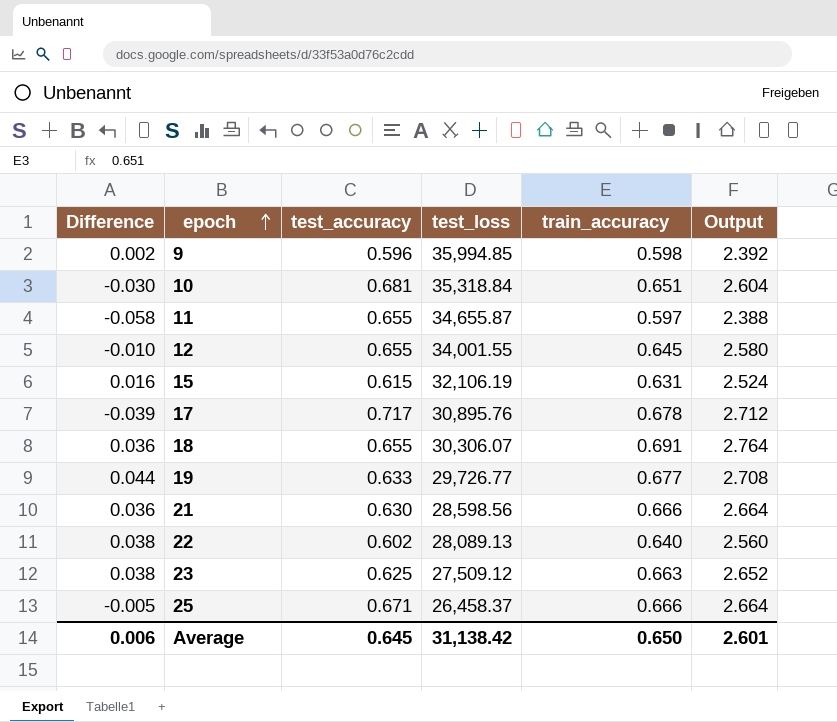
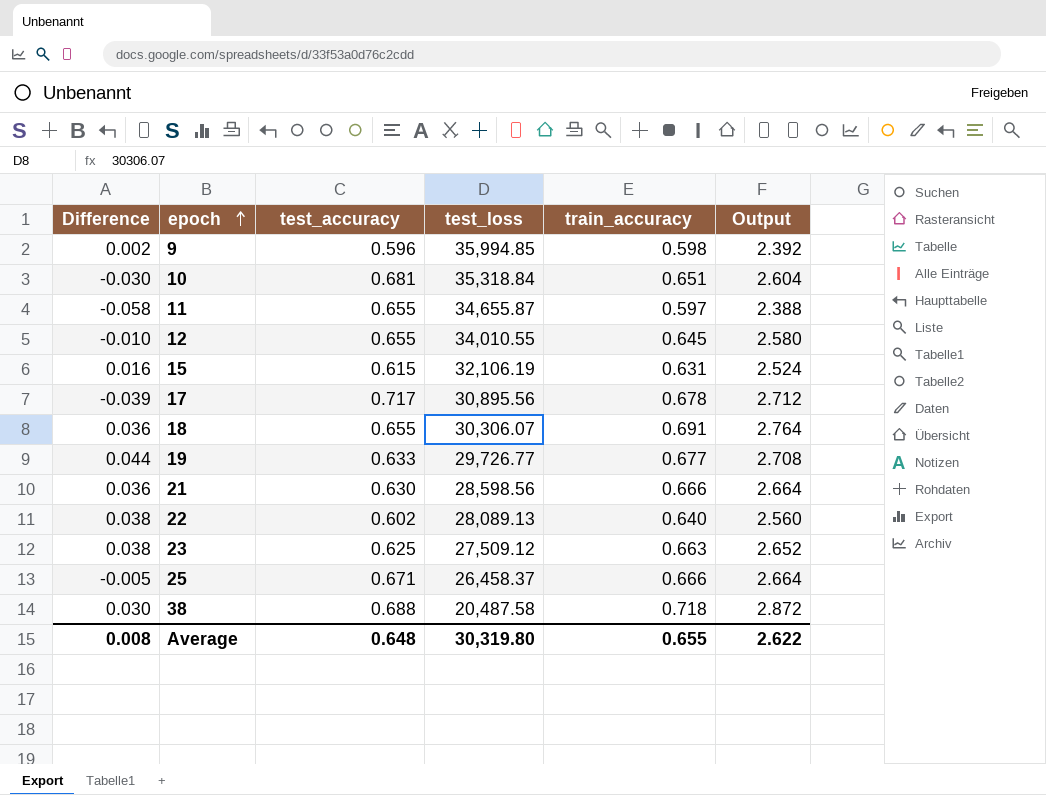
12 | test_loss: 34,001.55 -> 34,010.55
17 | test_loss: 30,895.76 -> 30,895.56
row 38: none -> 0.030 | 0.688 | 20,487.58 | 0.718 | 2.872
Average | Difference: 0.006 -> 0.008
Average | test_accuracy: 0.645 -> 0.648
Average | test_loss: 31,138.42 -> 30,319.80
Average | train_accuracy: 0.650 -> 0.655
Average | Output: 2.601 -> 2.622

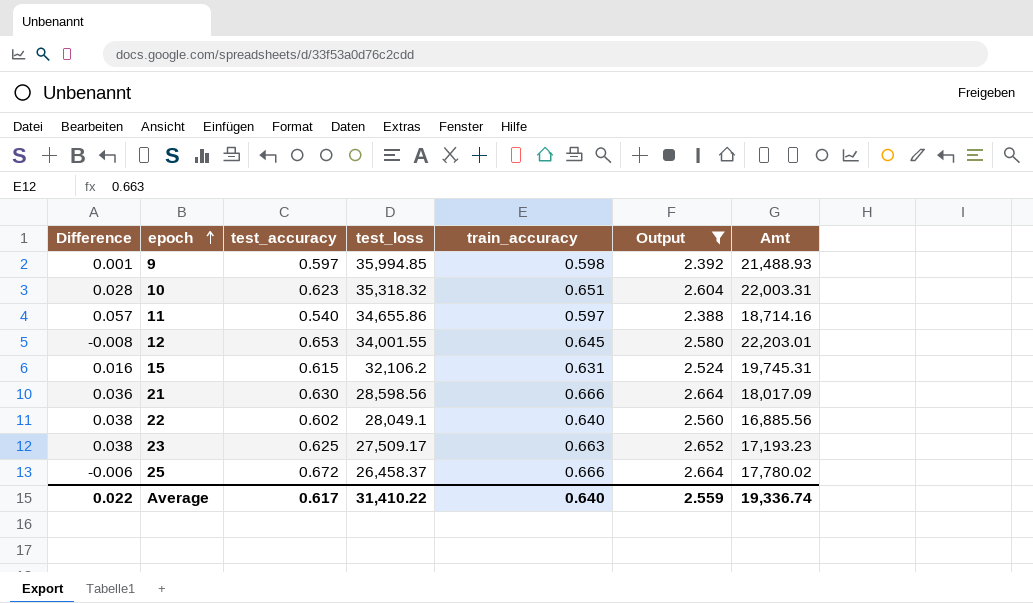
filter: none -> Output <= 2.664
column Amt | formula: none -> [test_accuracy] * [test_loss]
9 | Difference: 0.002 -> 0.001
9 | test_accuracy: 0.596 -> 0.597
10 | Difference: -0.030 -> 0.028
10 | test_accuracy: 0.681 -> 0.623
10 | test_loss: 35,318.84 -> 35,318.32
11 | Difference: -0.058 -> 0.057
11 | test_accuracy: 0.655 -> 0.540
11 | test_loss: 34,655.87 -> 34,655.86
12 | Difference: -0.010 -> -0.008
12 | test_accuracy: 0.655 -> 0.653
12 | test_loss: 34,010.55 -> 34,001.55
15 | test_loss: 32,106.19 -> 32,106.2
22 | test_loss: 28,089.13 -> 28,049.1
23 | test_loss: 27,509.12 -> 27,509.17
25 | Difference: -0.005 -> -0.006
25 | test_accuracy: 0.671 -> 0.672
Average | Difference: 0.008 -> 0.022
Average | test_accuracy: 0.648 -> 0.617
Average | test_loss: 30,319.80 -> 31,410.22
Average | train_accuracy: 0.655 -> 0.640
Average | Output: 2.622 -> 2.559

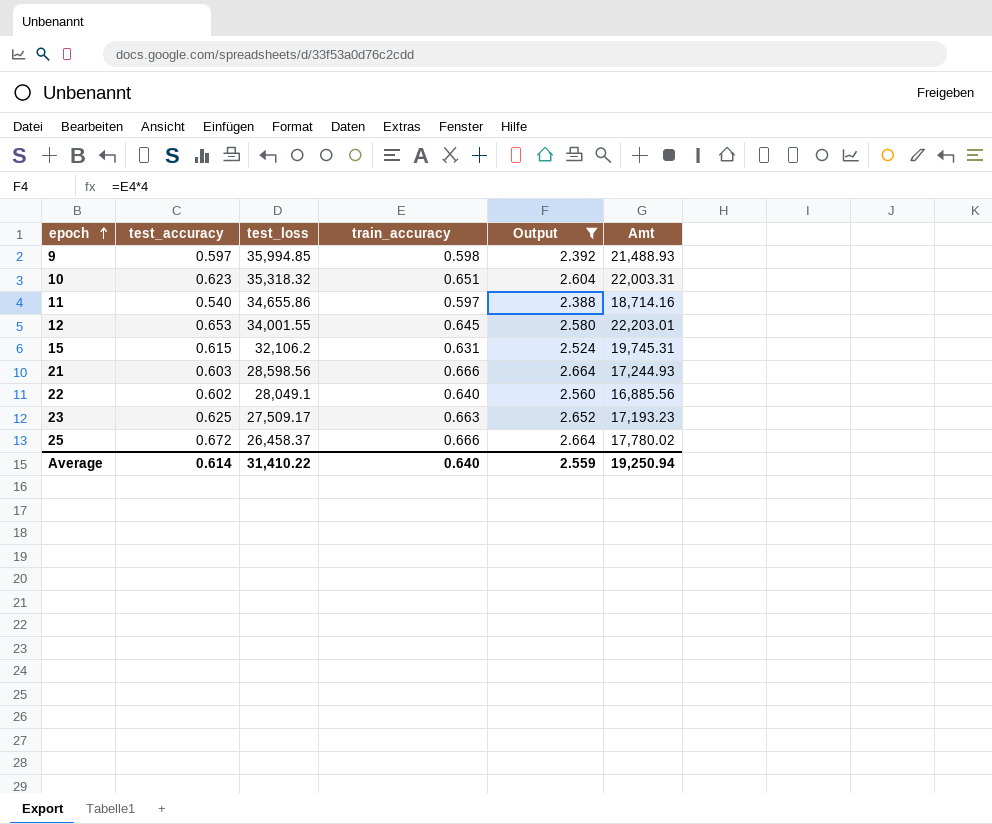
column Difference | formula: [train_accuracy] - [test_accuracy] -> none
21 | test_accuracy: 0.630 -> 0.603
21 | Amt: 18,017.09 -> 17,244.93
Average | test_accuracy: 0.617 -> 0.614
Average | Amt: 19,336.74 -> 19,250.94

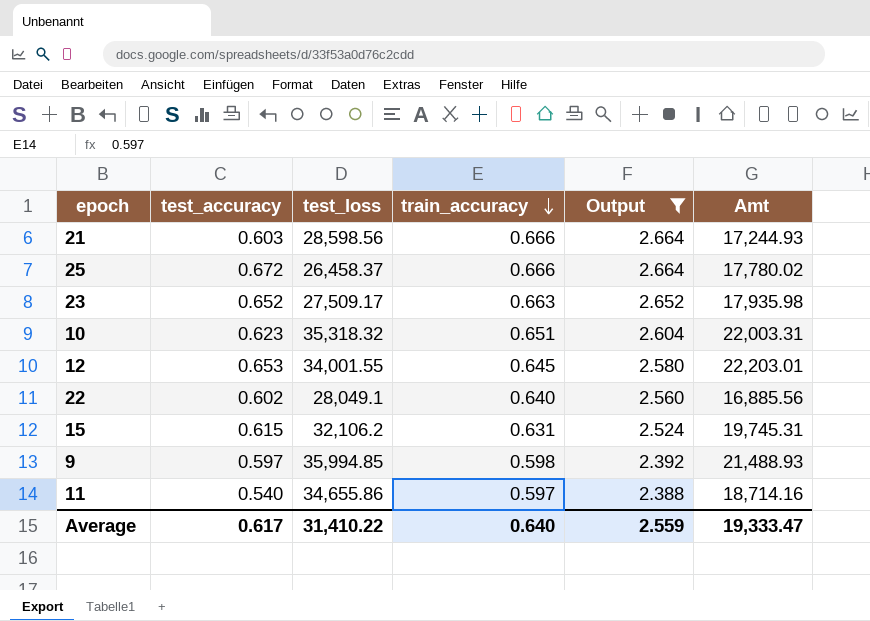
row order: epoch ascending -> train_accuracy descending
23 | test_accuracy: 0.625 -> 0.652
23 | Amt: 17,193.23 -> 17,935.98
Average | test_accuracy: 0.614 -> 0.617
Average | Amt: 19,250.94 -> 19,333.47

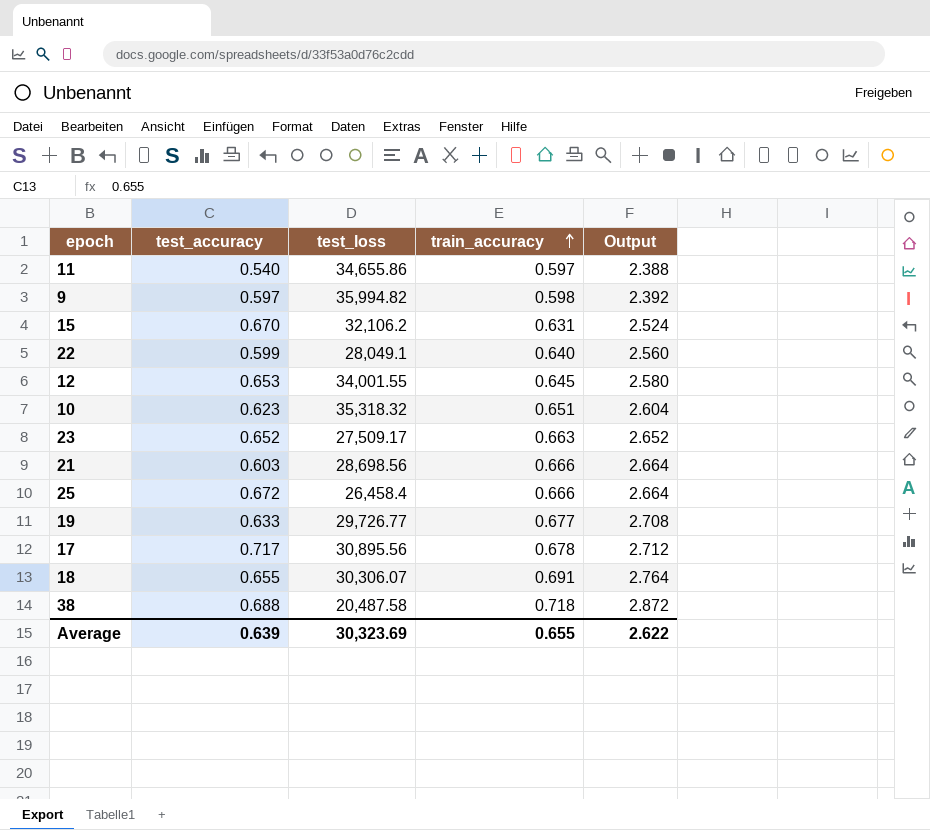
filter: Output <= 2.664 -> none
row order: train_accuracy descending -> train_accuracy ascending
column Amt | formula: [test_accuracy] * [test_loss] -> none
9 | test_loss: 35,994.85 -> 35,994.82
15 | test_accuracy: 0.615 -> 0.670
22 | test_accuracy: 0.602 -> 0.599
21 | test_loss: 28,598.56 -> 28,698.56
25 | test_loss: 26,458.37 -> 26,458.4
Average | test_accuracy: 0.617 -> 0.639
Average | test_loss: 31,410.22 -> 30,323.69
Average | train_accuracy: 0.640 -> 0.655
Average | Output: 2.559 -> 2.622

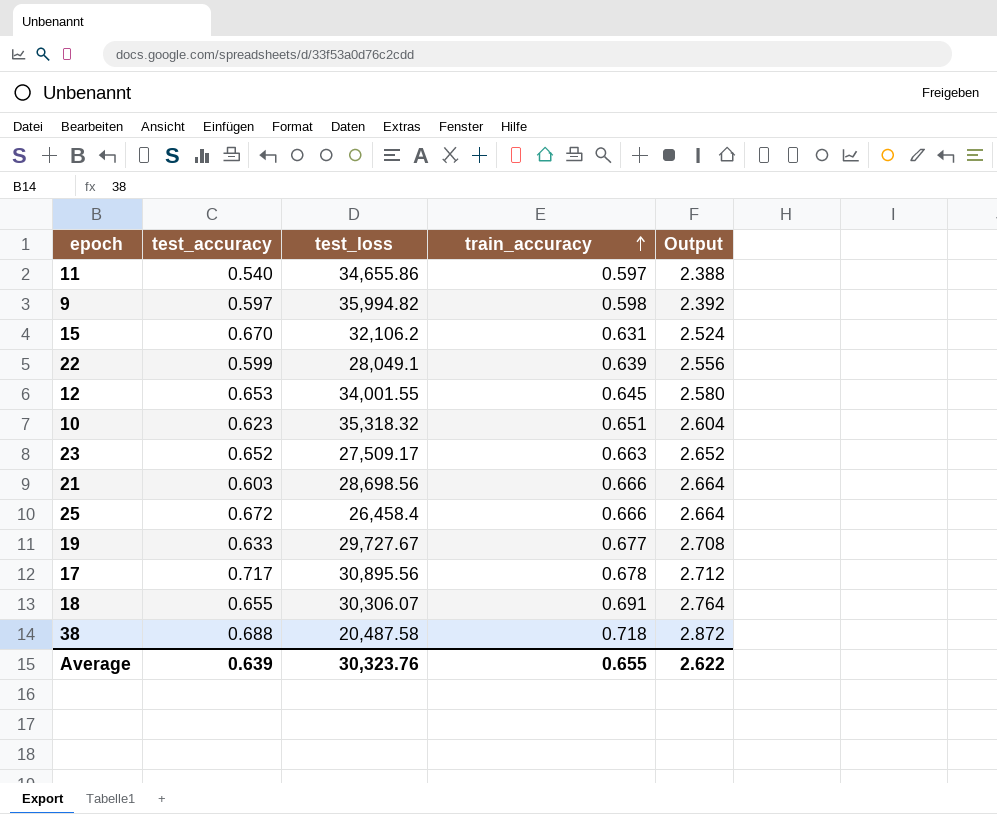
22 | train_accuracy: 0.640 -> 0.639
22 | Output: 2.560 -> 2.556
19 | test_loss: 29,726.77 -> 29,727.67
Average | test_loss: 30,323.69 -> 30,323.76

